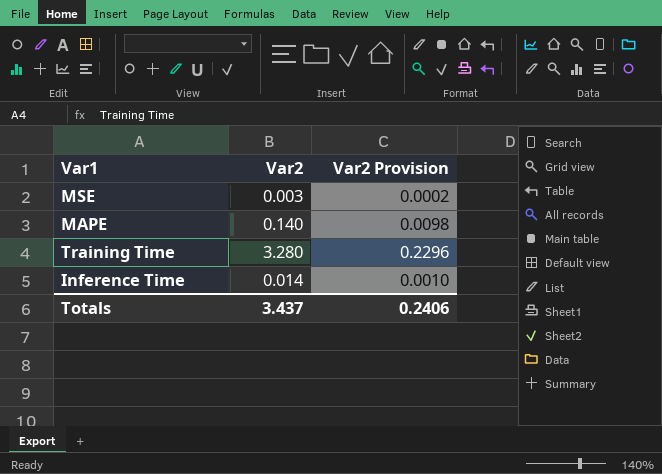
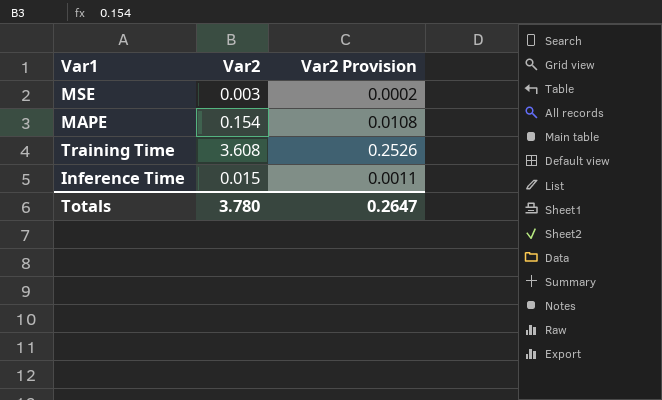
MAPE | Var2: 0.140 -> 0.154
MAPE | Var2 Provision: 0.0098 -> 0.0108
Training Time | Var2: 3.280 -> 3.608
Training Time | Var2 Provision: 0.2296 -> 0.2526
Inference Time | Var2: 0.014 -> 0.015
Inference Time | Var2 Provision: 0.0010 -> 0.0011
Totals | Var2: 3.437 -> 3.780
Totals | Var2 Provision: 0.2406 -> 0.2647

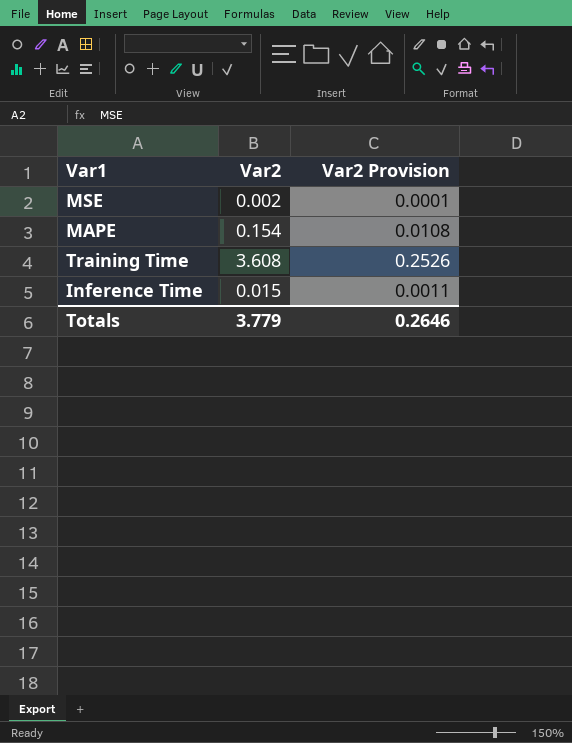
MSE | Var2: 0.003 -> 0.002
MSE | Var2 Provision: 0.0002 -> 0.0001
Totals | Var2: 3.780 -> 3.779
Totals | Var2 Provision: 0.2647 -> 0.2646

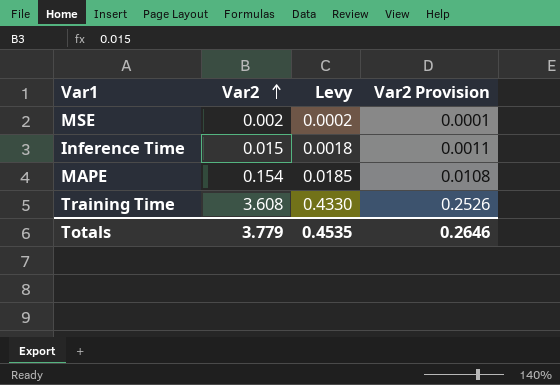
row order: none -> Var2 ascending
column Levy | formula: none -> [Var2] * 0.12

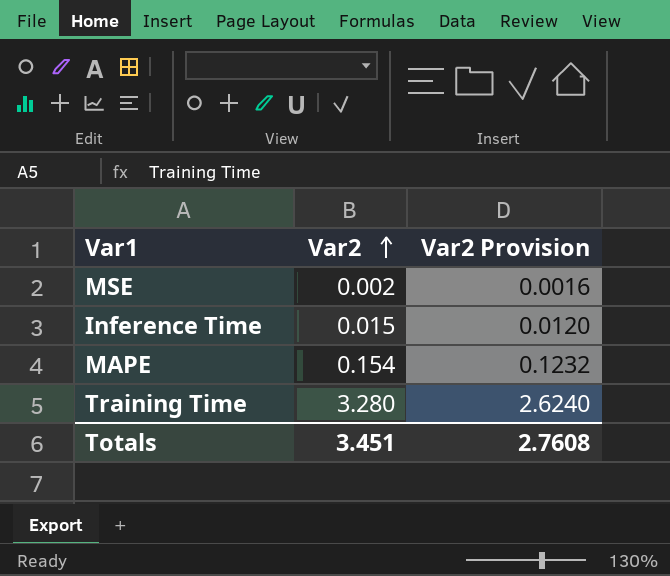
column Levy | formula: [Var2] * 0.12 -> none
column Var2 Provision | formula: [Var2] * 0.07 -> [Var2] * 0.8
Training Time | Var2: 3.608 -> 3.280
Totals | Var2: 3.779 -> 3.451
Totals | Var2 Provision: 0.2646 -> 2.7608

